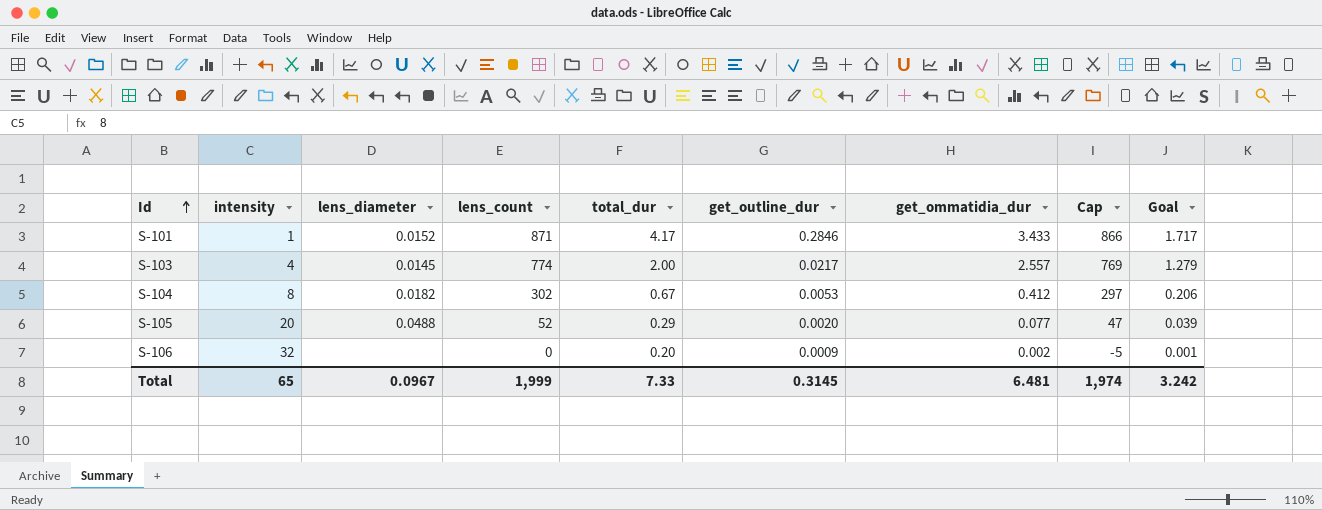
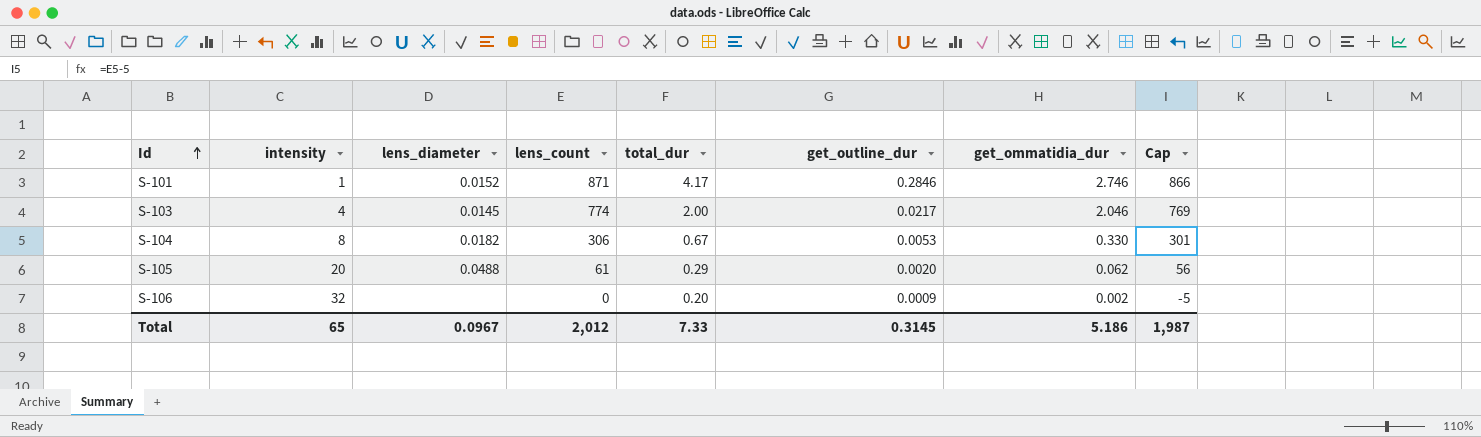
column Goal | formula: [get_ommatidia_dur] * 0.5 -> none
S-101 | get_ommatidia_dur: 3.433 -> 2.746
S-103 | get_ommatidia_dur: 2.557 -> 2.046
S-104 | lens_count: 302 -> 306
S-104 | get_ommatidia_dur: 0.412 -> 0.330
S-104 | Cap: 297 -> 301
S-105 | lens_count: 52 -> 61
S-105 | get_ommatidia_dur: 0.077 -> 0.062
S-105 | Cap: 47 -> 56
Total | lens_count: 1,999 -> 2,012
Total | get_ommatidia_dur: 6.481 -> 5.186
Total | Cap: 1,974 -> 1,987

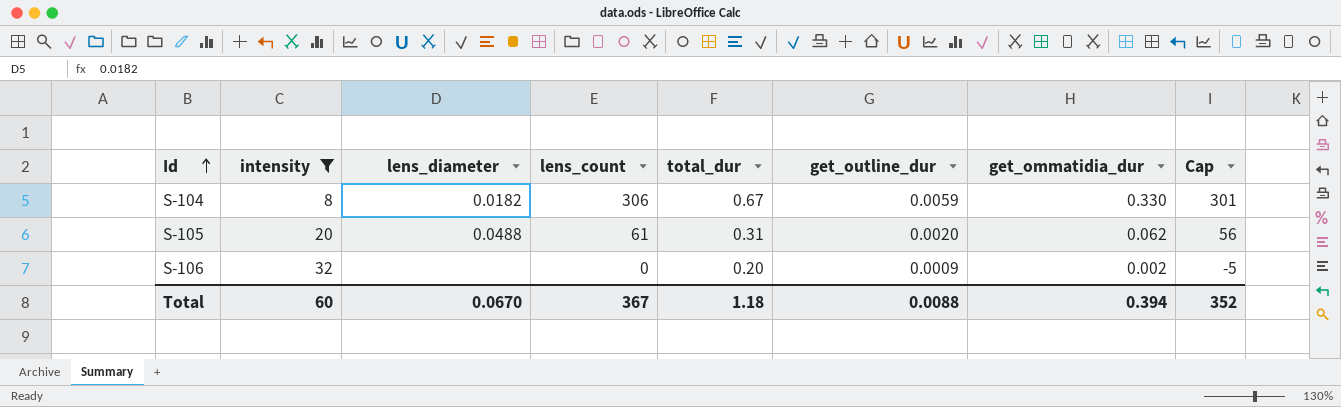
filter: none -> intensity >= 8
S-104 | get_outline_dur: 0.0053 -> 0.0059
S-105 | total_dur: 0.29 -> 0.31
Total | intensity: 65 -> 60
Total | lens_diameter: 0.0967 -> 0.0670
Total | lens_count: 2,012 -> 367
Total | total_dur: 7.33 -> 1.18
Total | get_outline_dur: 0.3145 -> 0.0088
Total | get_ommatidia_dur: 5.186 -> 0.394
Total | Cap: 1,987 -> 352

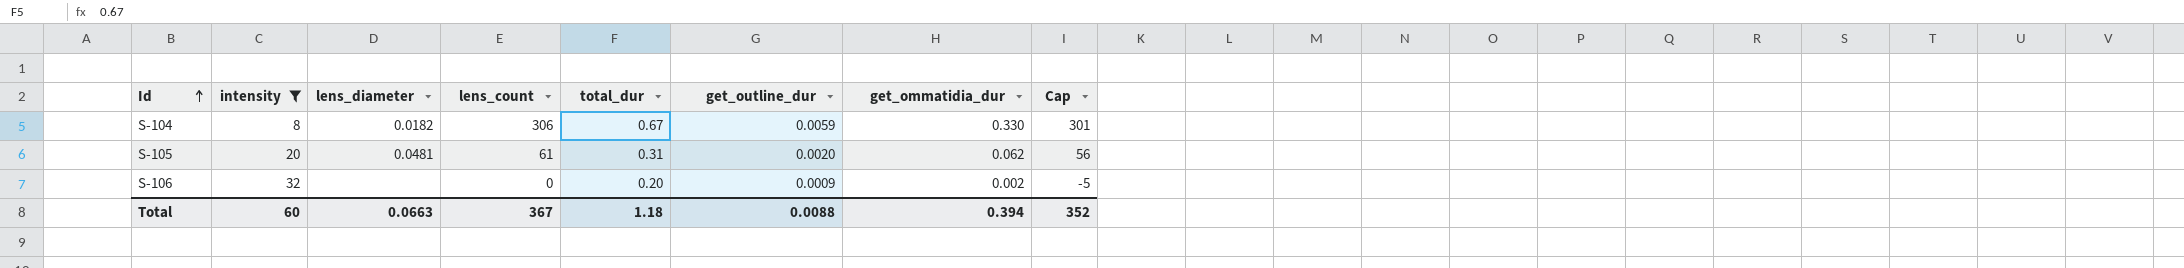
S-105 | lens_diameter: 0.0488 -> 0.0481
Total | lens_diameter: 0.0670 -> 0.0663

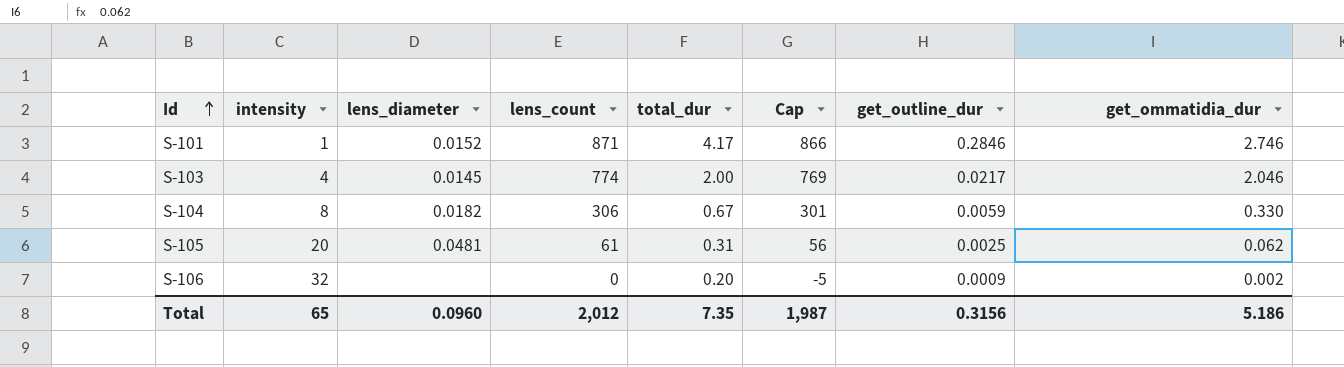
filter: intensity >= 8 -> none
column Cap | position: 8 -> 6
S-105 | get_outline_dur: 0.0020 -> 0.0025
Total | intensity: 60 -> 65
Total | lens_diameter: 0.0663 -> 0.0960
Total | lens_count: 367 -> 2,012
Total | total_dur: 1.18 -> 7.35
Total | Cap: 352 -> 1,987
Total | get_outline_dur: 0.0088 -> 0.3156
Total | get_ommatidia_dur: 0.394 -> 5.186

